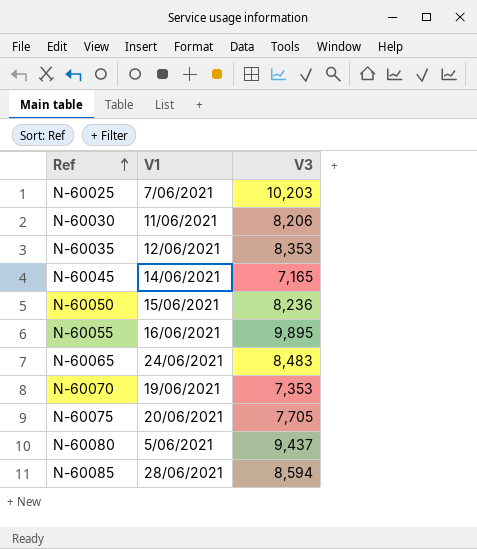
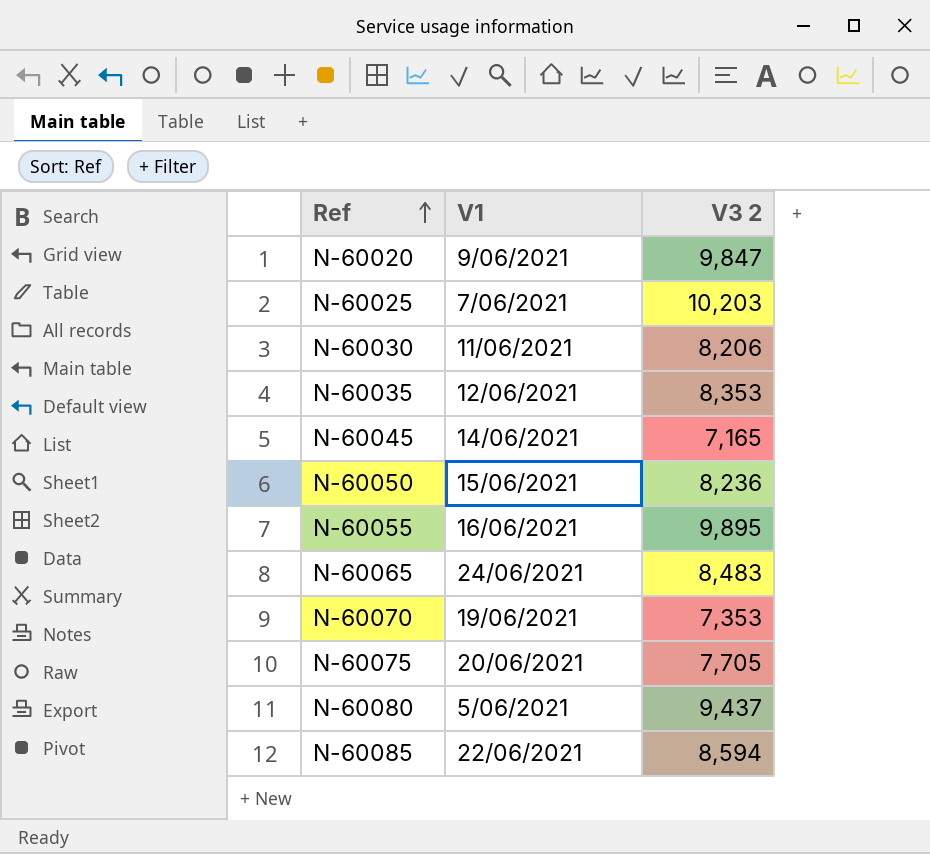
column name: V3 -> V3 2
row N-60020: none -> 9/06/2021 | 9,847
N-60085 | V1: 28/06/2021 -> 22/06/2021

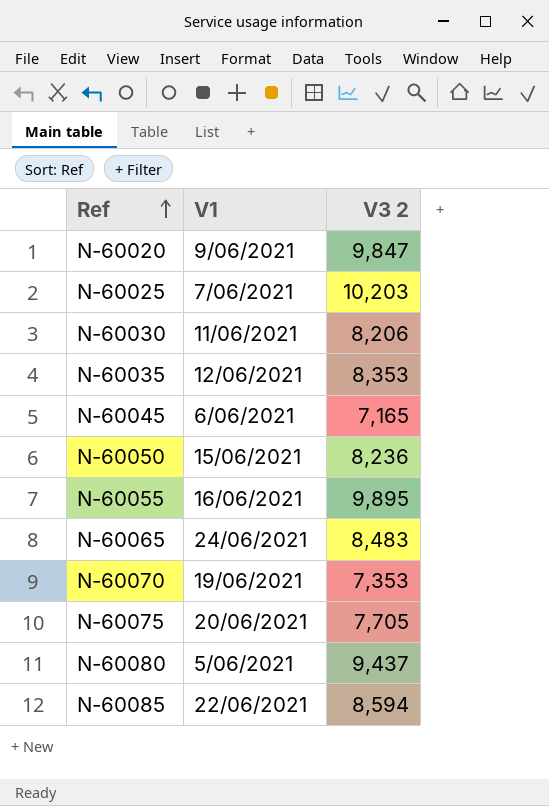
N-60045 | V1: 14/06/2021 -> 6/06/2021

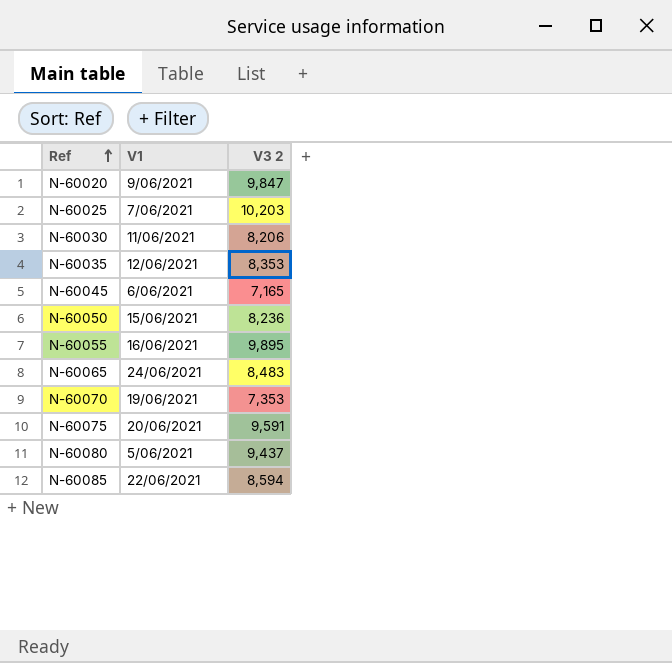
N-60075 | V3 2: 7,705 -> 9,591

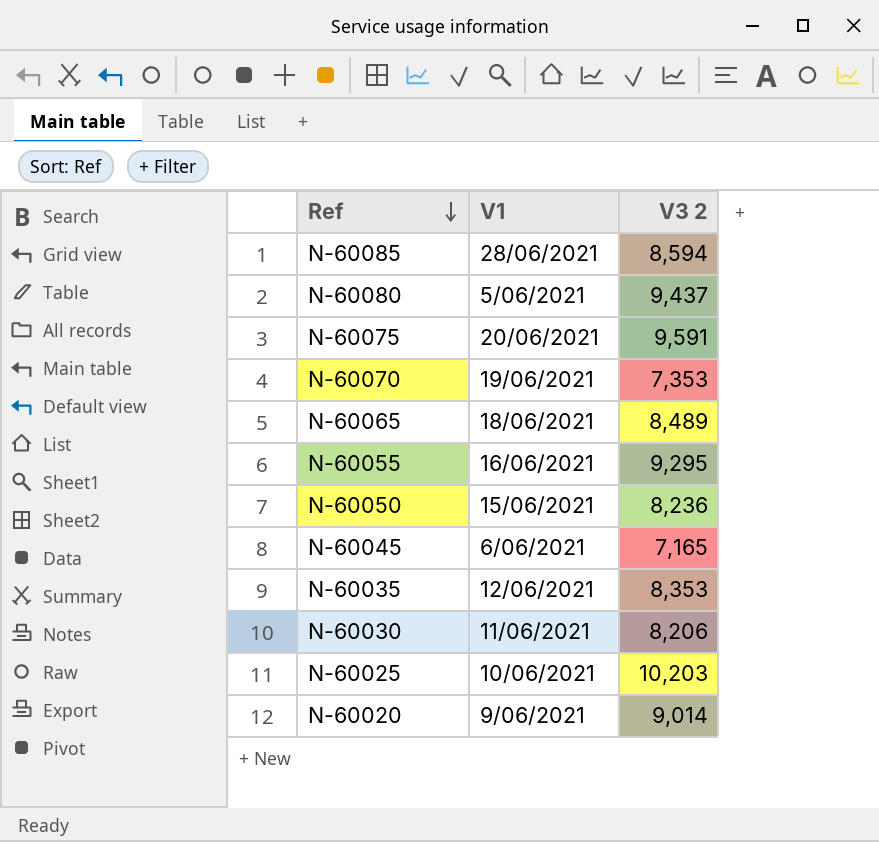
row order: Ref ascending -> Ref descending
N-60085 | V1: 22/06/2021 -> 28/06/2021
N-60065 | V1: 24/06/2021 -> 18/06/2021
N-60065 | V3 2: 8,483 -> 8,489
N-60055 | V3 2: 9,895 -> 9,295
N-60025 | V1: 7/06/2021 -> 10/06/2021
N-60020 | V3 2: 9,847 -> 9,014

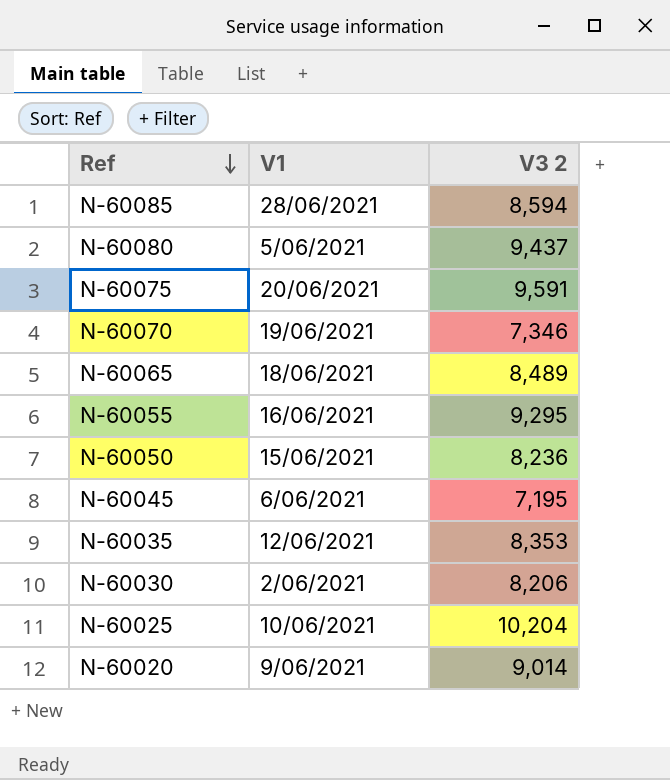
N-60070 | V3 2: 7,353 -> 7,346
N-60045 | V3 2: 7,165 -> 7,195
N-60030 | V1: 11/06/2021 -> 2/06/2021
N-60025 | V3 2: 10,203 -> 10,204

